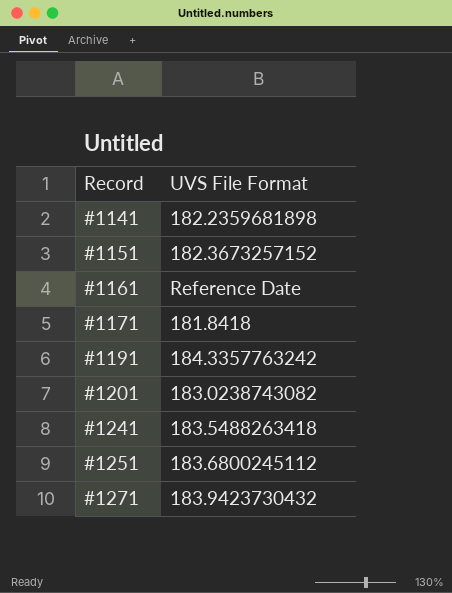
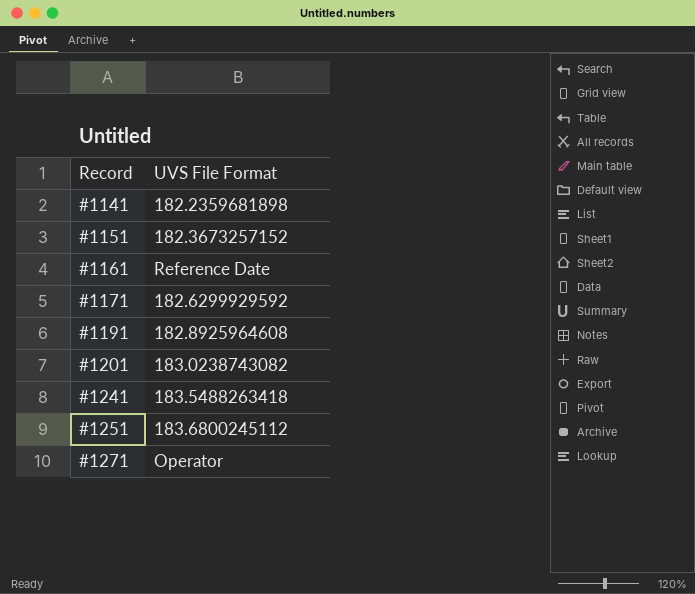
#1171 | UVS File Format: 181.8418 -> 182.6299929592
#1191 | UVS File Format: 184.3357763242 -> 182.8925964608
#1271 | UVS File Format: 183.9423730432 -> Operator

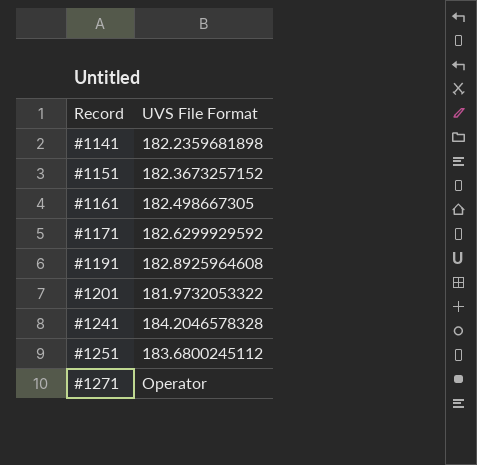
#1161 | UVS File Format: Reference Date -> 182.498667305
#1201 | UVS File Format: 183.0238743082 -> 181.9732053322
#1241 | UVS File Format: 183.5488263418 -> 184.2046578328

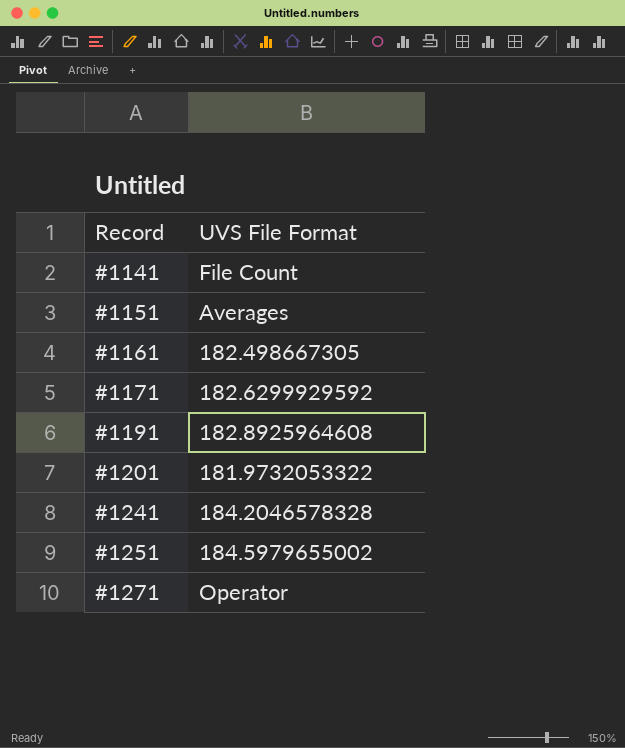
#1141 | UVS File Format: 182.2359681898 -> File Count
#1151 | UVS File Format: 182.3673257152 -> Averages
#1251 | UVS File Format: 183.6800245112 -> 184.5979655002

